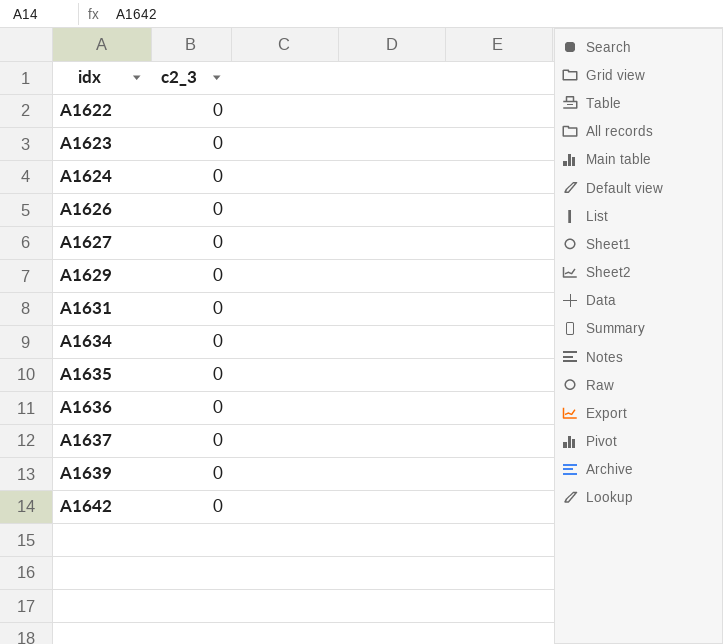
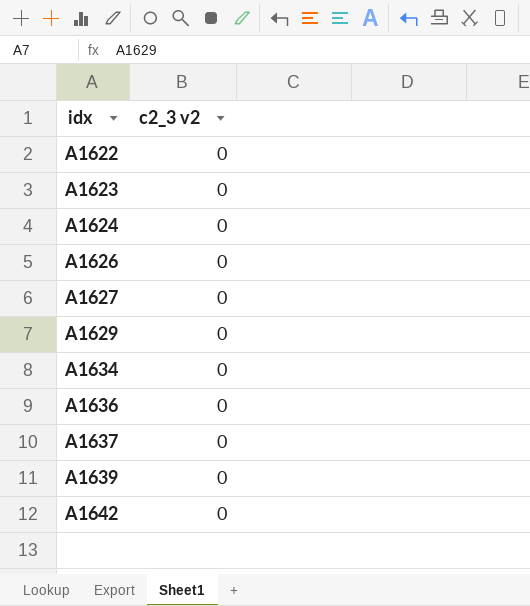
column name: c2_3 -> c2_3 v2
row A1631: 0 -> none
row A1635: 0 -> none

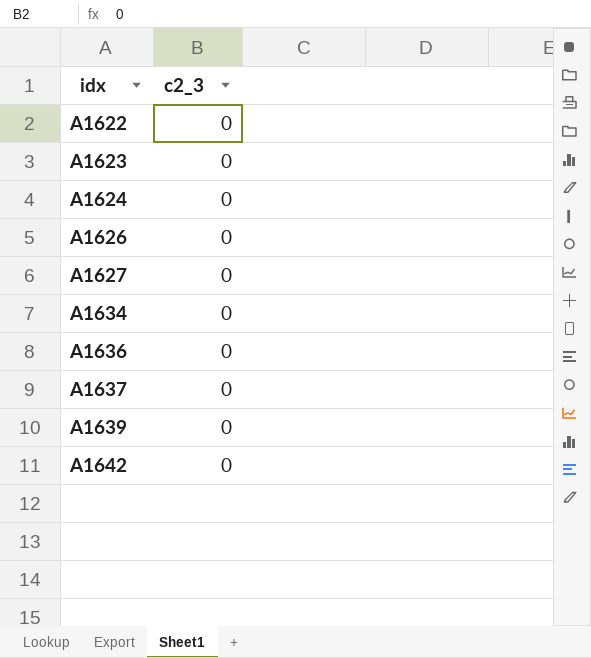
column name: c2_3 v2 -> c2_3
row A1629: 0 -> none

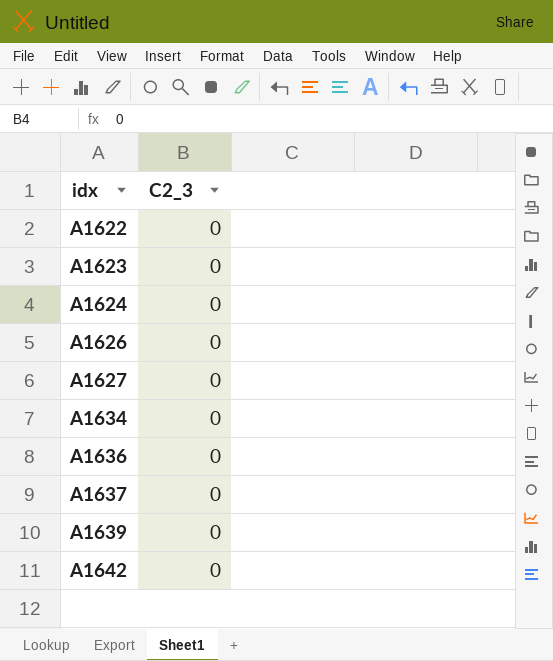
column name: c2_3 -> C2_3

